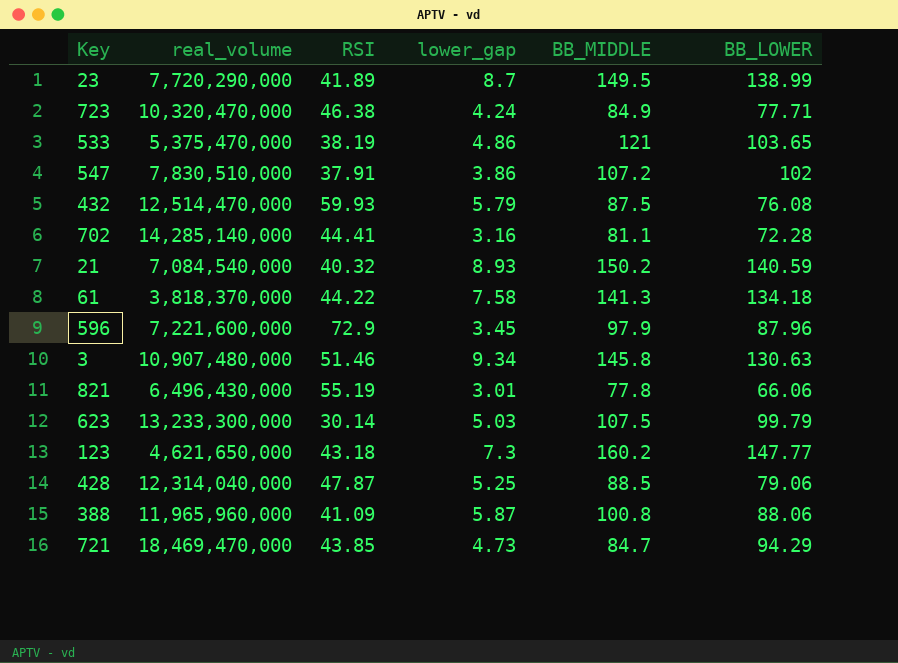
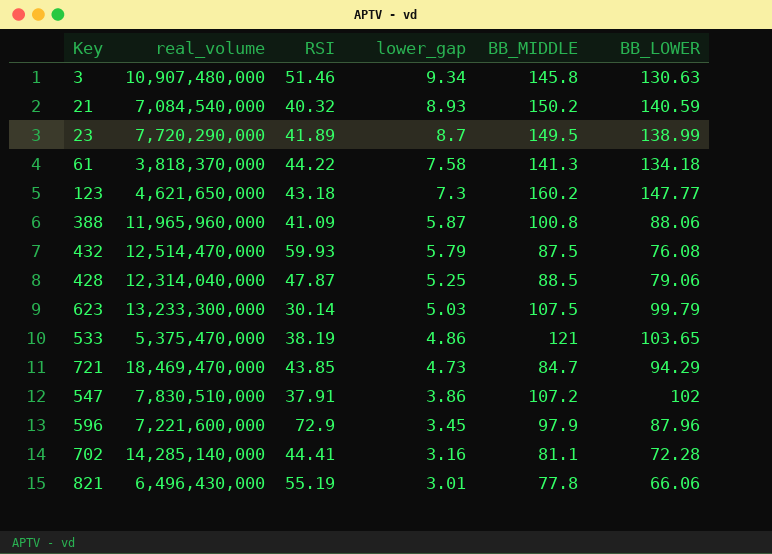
row order: none -> lower_gap descending
row 723: 10,320,470,000 | 46.38 | 4.24 | 84.9 | 77.71 -> none

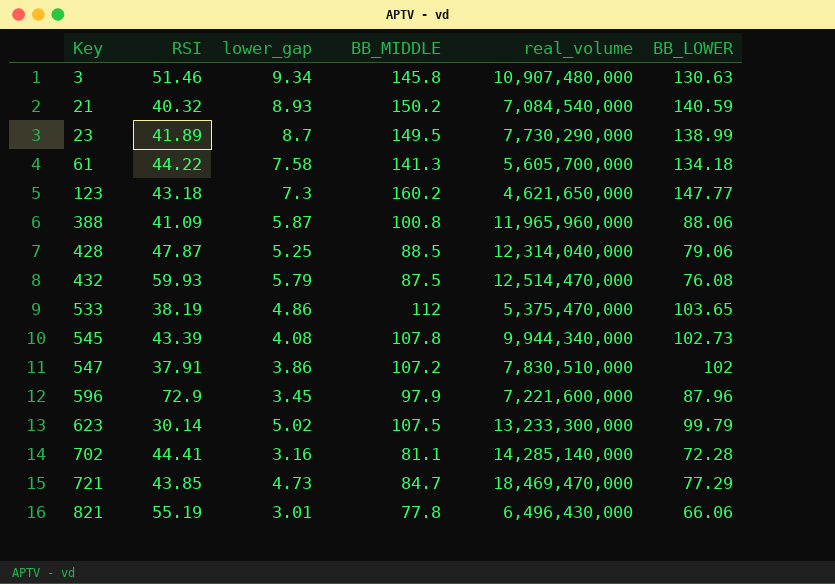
row order: lower_gap descending -> Key ascending
column real_volume | position: 2 -> 5
23 | real_volume: 7,720,290,000 -> 7,730,290,000
61 | real_volume: 3,818,370,000 -> 5,605,700,000
533 | BB_MIDDLE: 121 -> 112
row 545: none -> 43.39 | 4.08 | 107.8 | 9,944,340,000 | 102.73
623 | lower_gap: 5.03 -> 5.02
721 | BB_LOWER: 94.29 -> 77.29

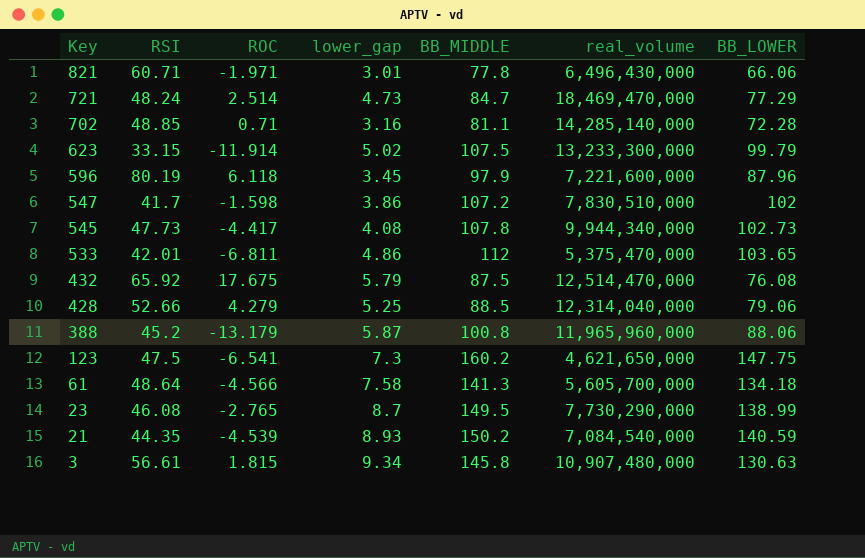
row order: Key ascending -> Key descending
column ROC | position: none -> 3
821 | RSI: 55.19 -> 60.71
721 | RSI: 43.85 -> 48.24
702 | RSI: 44.41 -> 48.85
623 | RSI: 30.14 -> 33.15
596 | RSI: 72.9 -> 80.19
547 | RSI: 37.91 -> 41.7
545 | RSI: 43.39 -> 47.73
533 | RSI: 38.19 -> 42.01
432 | RSI: 59.93 -> 65.92
428 | RSI: 47.87 -> 52.66
388 | RSI: 41.09 -> 45.2
123 | RSI: 43.18 -> 47.5
123 | BB_LOWER: 147.77 -> 147.75
61 | RSI: 44.22 -> 48.64
23 | RSI: 41.89 -> 46.08
21 | RSI: 40.32 -> 44.35
3 | RSI: 51.46 -> 56.61

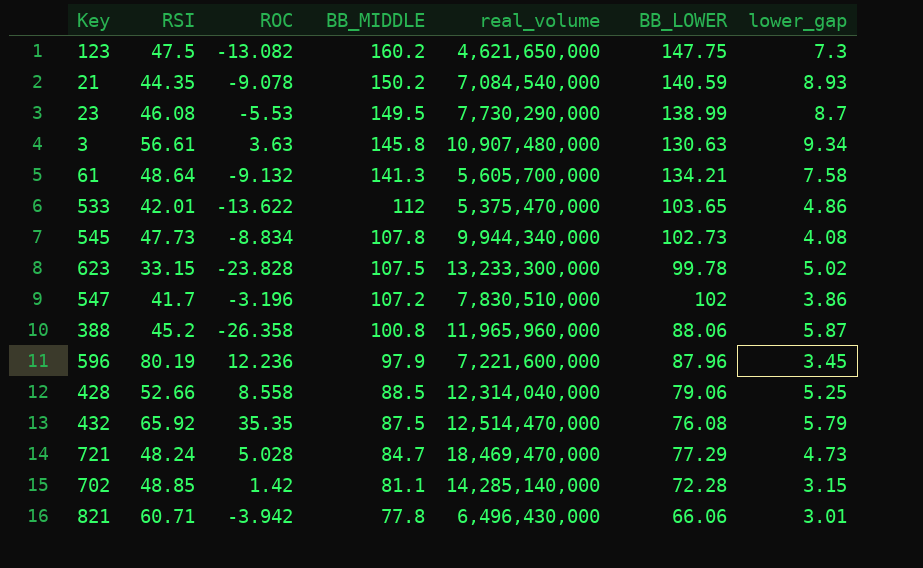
row order: Key descending -> BB_MIDDLE descending
column lower_gap | position: 4 -> 7
123 | ROC: -6.541 -> -13.082
21 | ROC: -4.539 -> -9.078
23 | ROC: -2.765 -> -5.53
3 | ROC: 1.815 -> 3.63
61 | ROC: -4.566 -> -9.132
61 | BB_LOWER: 134.18 -> 134.21
533 | ROC: -6.811 -> -13.622
545 | ROC: -4.417 -> -8.834
623 | ROC: -11.914 -> -23.828
623 | BB_LOWER: 99.79 -> 99.78
547 | ROC: -1.598 -> -3.196
388 | ROC: -13.179 -> -26.358
596 | ROC: 6.118 -> 12.236
428 | ROC: 4.279 -> 8.558
432 | ROC: 17.675 -> 35.35
721 | ROC: 2.514 -> 5.028
702 | ROC: 0.71 -> 1.42
702 | lower_gap: 3.16 -> 3.15
821 | ROC: -1.971 -> -3.942

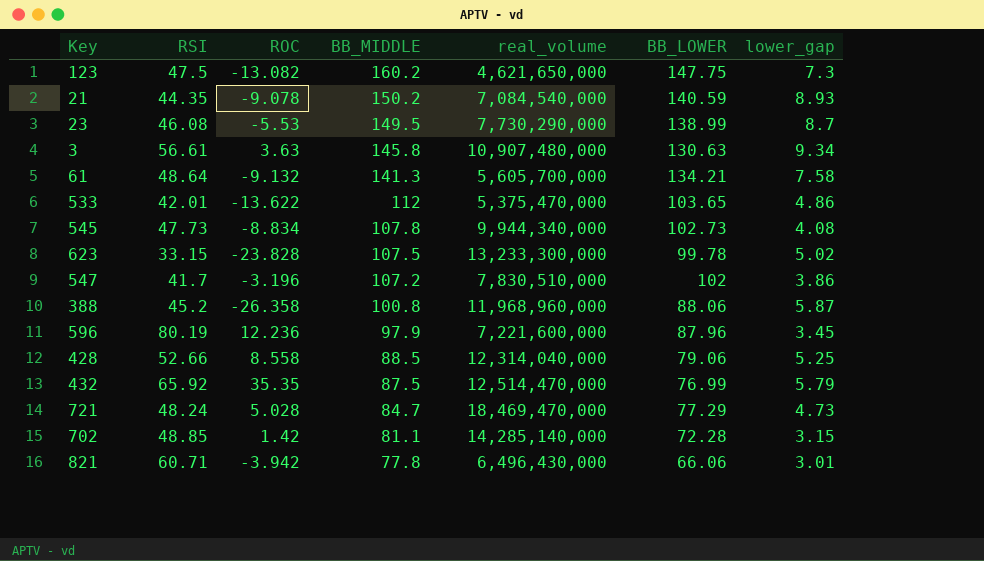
388 | real_volume: 11,965,960,000 -> 11,968,960,000
432 | BB_LOWER: 76.08 -> 76.99

